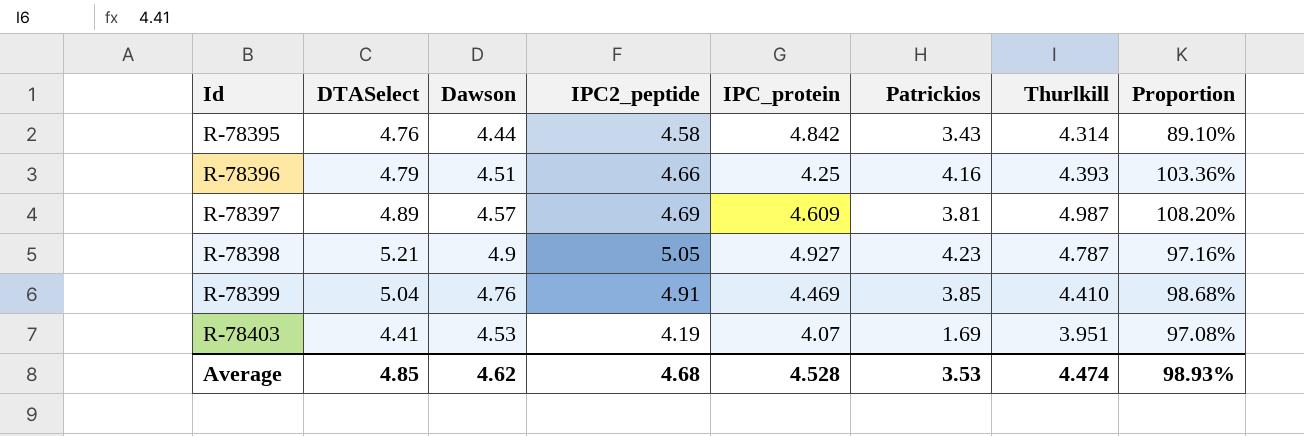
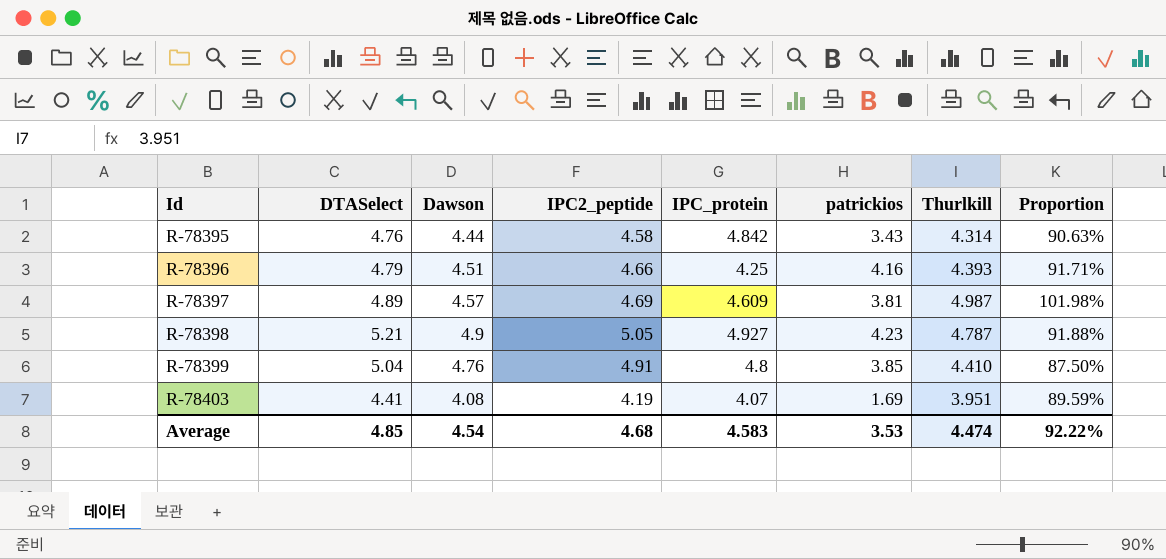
column name: Patrickios -> patrickios
column Proportion | formula: [Thurlkill] / [IPC_protein] -> [Thurlkill] / [DTASelect]
R-78399 | IPC_protein: 4.469 -> 4.8
R-78403 | Dawson: 4.53 -> 4.08
Average | Dawson: 4.62 -> 4.54
Average | IPC_protein: 4.528 -> 4.583
Average | Proportion: 98.93% -> 92.22%

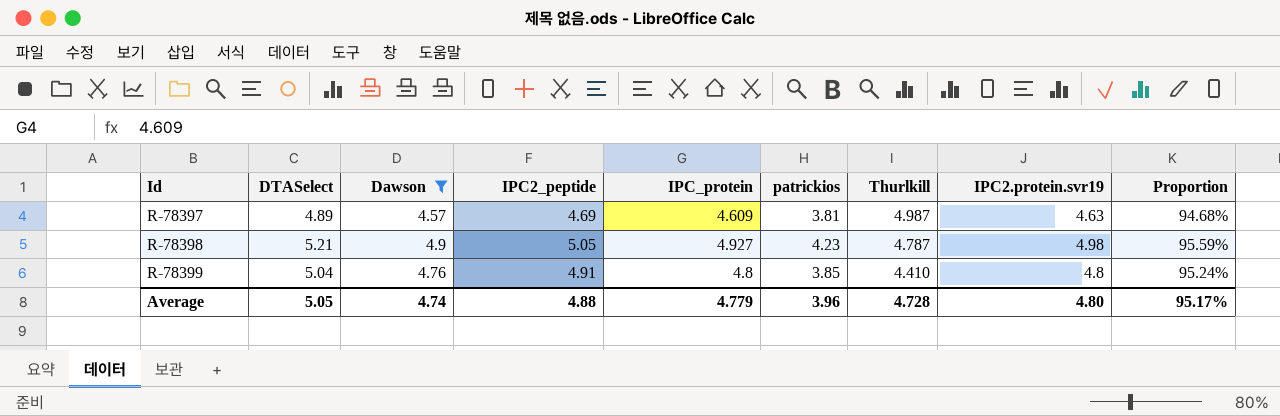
filter: none -> Dawson >= 4.57
column IPC2.protein.svr19 | position: none -> 8
column Proportion | formula: [Thurlkill] / [DTASelect] -> [IPC2.protein.svr19] / [DTASelect]
Average | DTASelect: 4.85 -> 5.05
Average | Dawson: 4.54 -> 4.74
Average | IPC2_peptide: 4.68 -> 4.88
Average | IPC_protein: 4.583 -> 4.779
Average | patrickios: 3.53 -> 3.96
Average | Thurlkill: 4.474 -> 4.728
Average | Proportion: 92.22% -> 95.17%

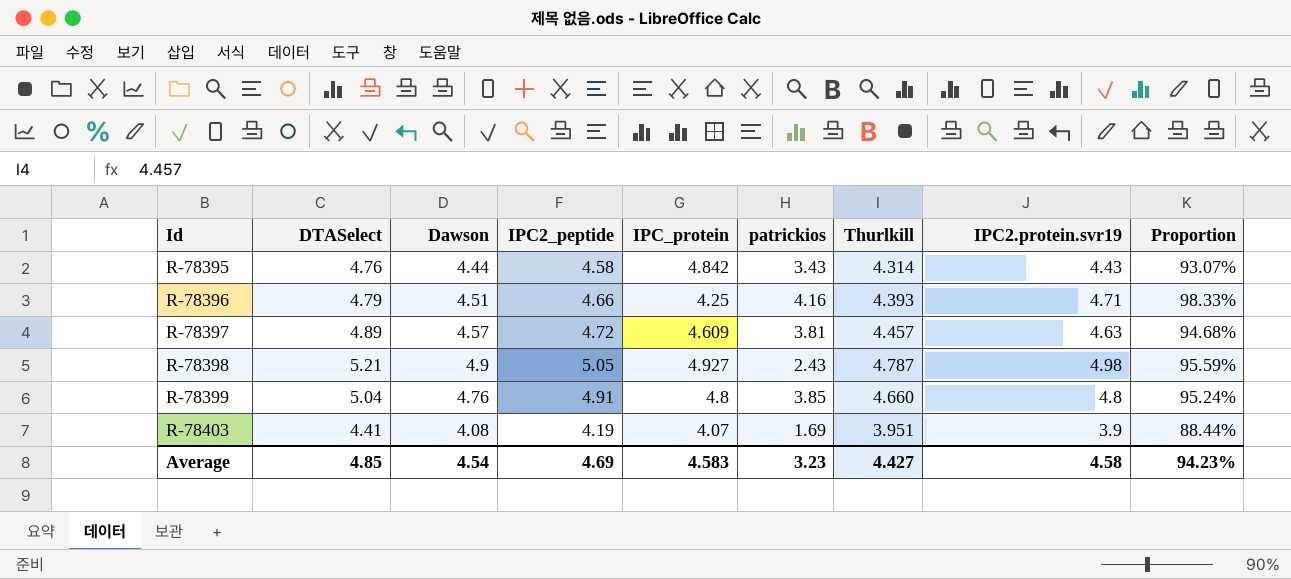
filter: Dawson >= 4.57 -> none
R-78397 | IPC2_peptide: 4.69 -> 4.72
R-78397 | Thurlkill: 4.987 -> 4.457
R-78398 | patrickios: 4.23 -> 2.43
R-78399 | Thurlkill: 4.410 -> 4.660
Average | DTASelect: 5.05 -> 4.85
Average | Dawson: 4.74 -> 4.54
Average | IPC2_peptide: 4.88 -> 4.69
Average | IPC_protein: 4.779 -> 4.583
Average | patrickios: 3.96 -> 3.23
Average | Thurlkill: 4.728 -> 4.427
Average | IPC2.protein.svr19: 4.80 -> 4.58
Average | Proportion: 95.17% -> 94.23%

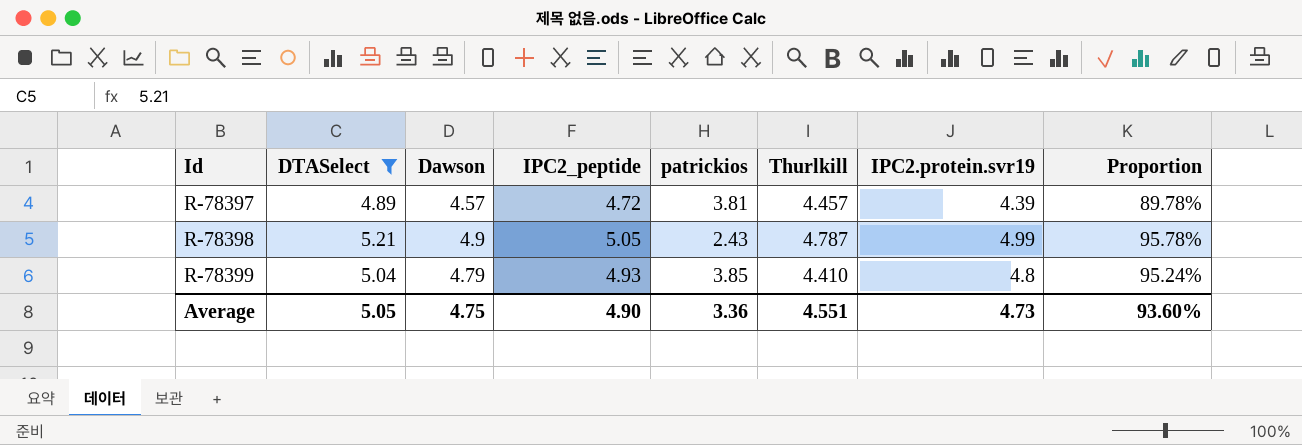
filter: none -> DTASelect >= 4.89
column IPC_protein | position: 5 -> none
R-78397 | IPC2.protein.svr19: 4.63 -> 4.39
R-78397 | Proportion: 94.68% -> 89.78%
R-78398 | IPC2.protein.svr19: 4.98 -> 4.99
R-78398 | Proportion: 95.59% -> 95.78%
R-78399 | Dawson: 4.76 -> 4.79
R-78399 | IPC2_peptide: 4.91 -> 4.93
R-78399 | Thurlkill: 4.660 -> 4.410
Average | DTASelect: 4.85 -> 5.05
Average | Dawson: 4.54 -> 4.75
Average | IPC2_peptide: 4.69 -> 4.90
Average | patrickios: 3.23 -> 3.36
Average | Thurlkill: 4.427 -> 4.551
Average | IPC2.protein.svr19: 4.58 -> 4.73
Average | Proportion: 94.23% -> 93.60%

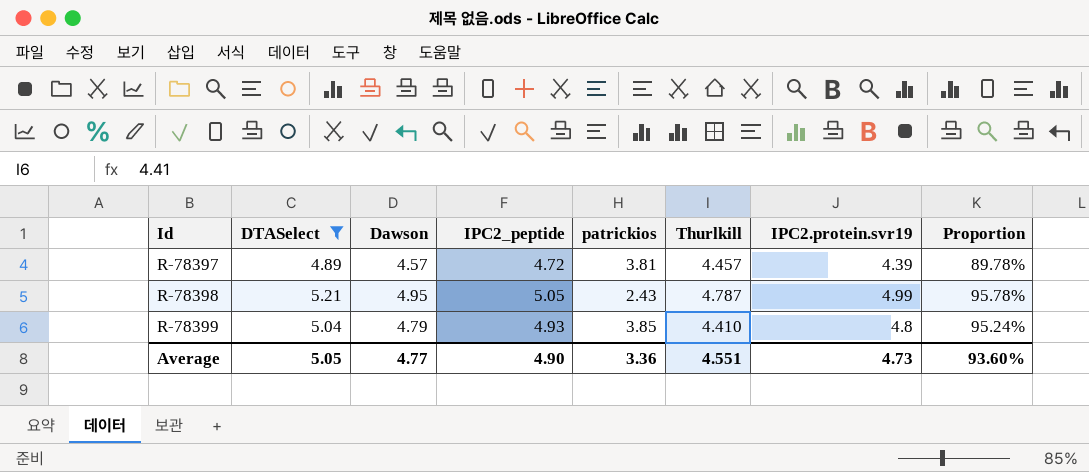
R-78398 | Dawson: 4.9 -> 4.95
Average | Dawson: 4.75 -> 4.77

